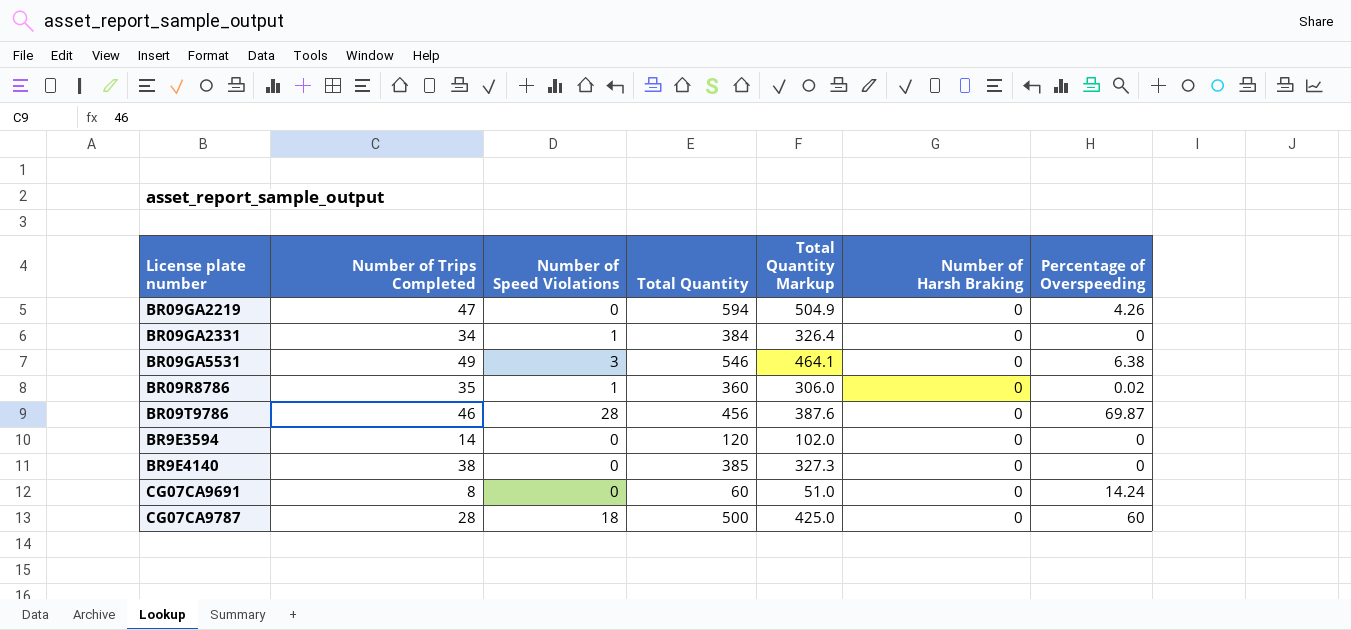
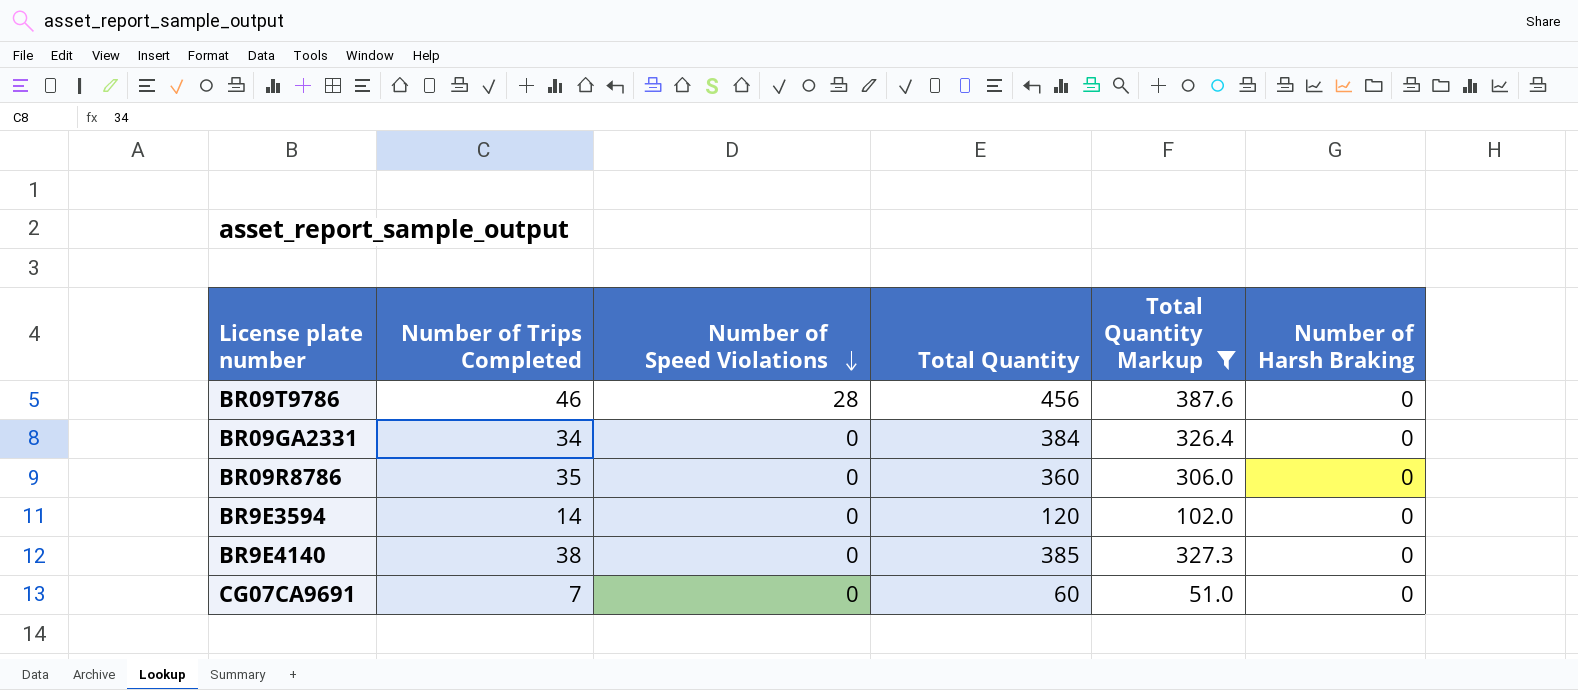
filter: none -> Total Quantity Markup <= 387.6
row order: none -> Number of Speed Violations descending
column Percentage of Overspeeding | position: 7 -> none
BR09GA2331 | Number of Speed Violations: 1 -> 0
BR09R8786 | Number of Speed Violations: 1 -> 0
CG07CA9691 | Number of Trips Completed: 8 -> 7

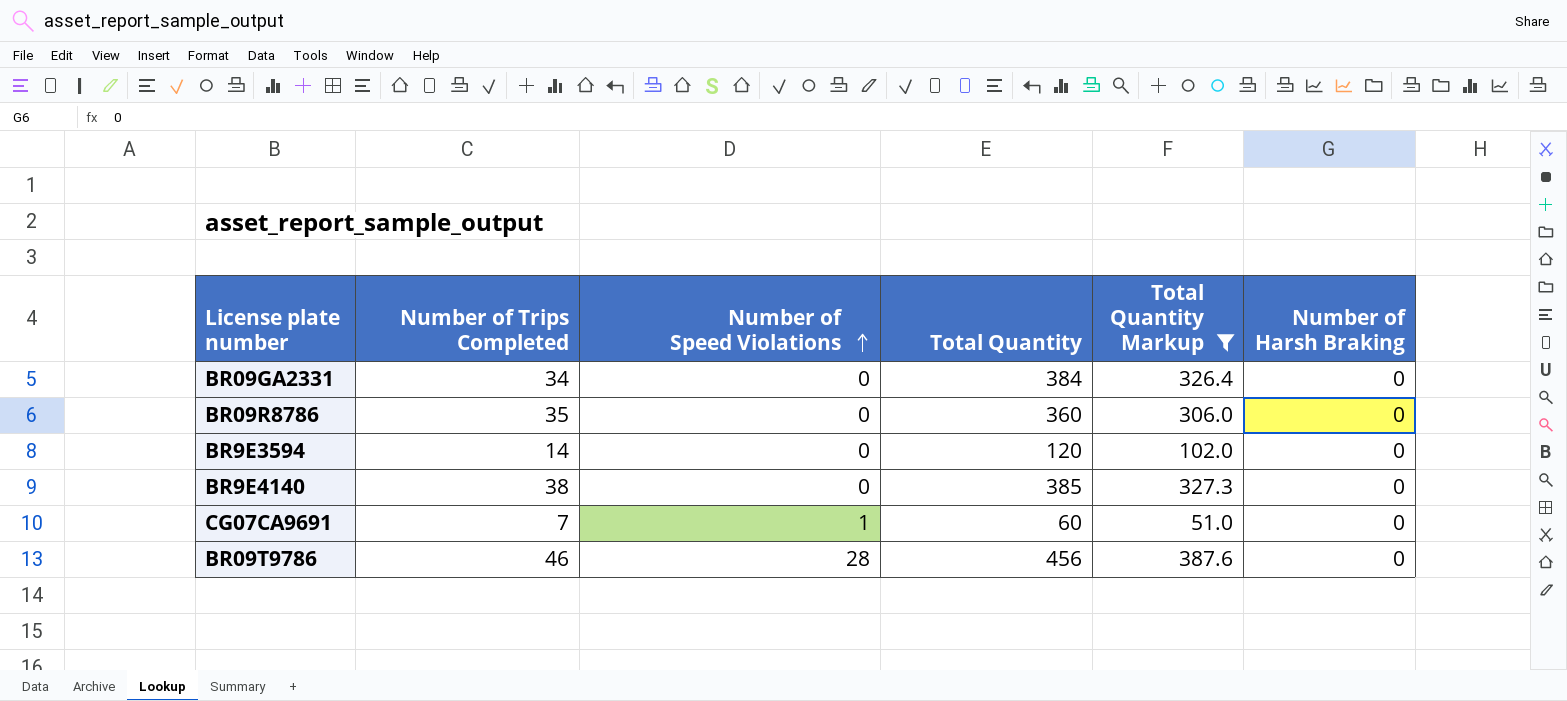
row order: Number of Speed Violations descending -> Number of Speed Violations ascending
CG07CA9691 | Number of Speed Violations: 0 -> 1

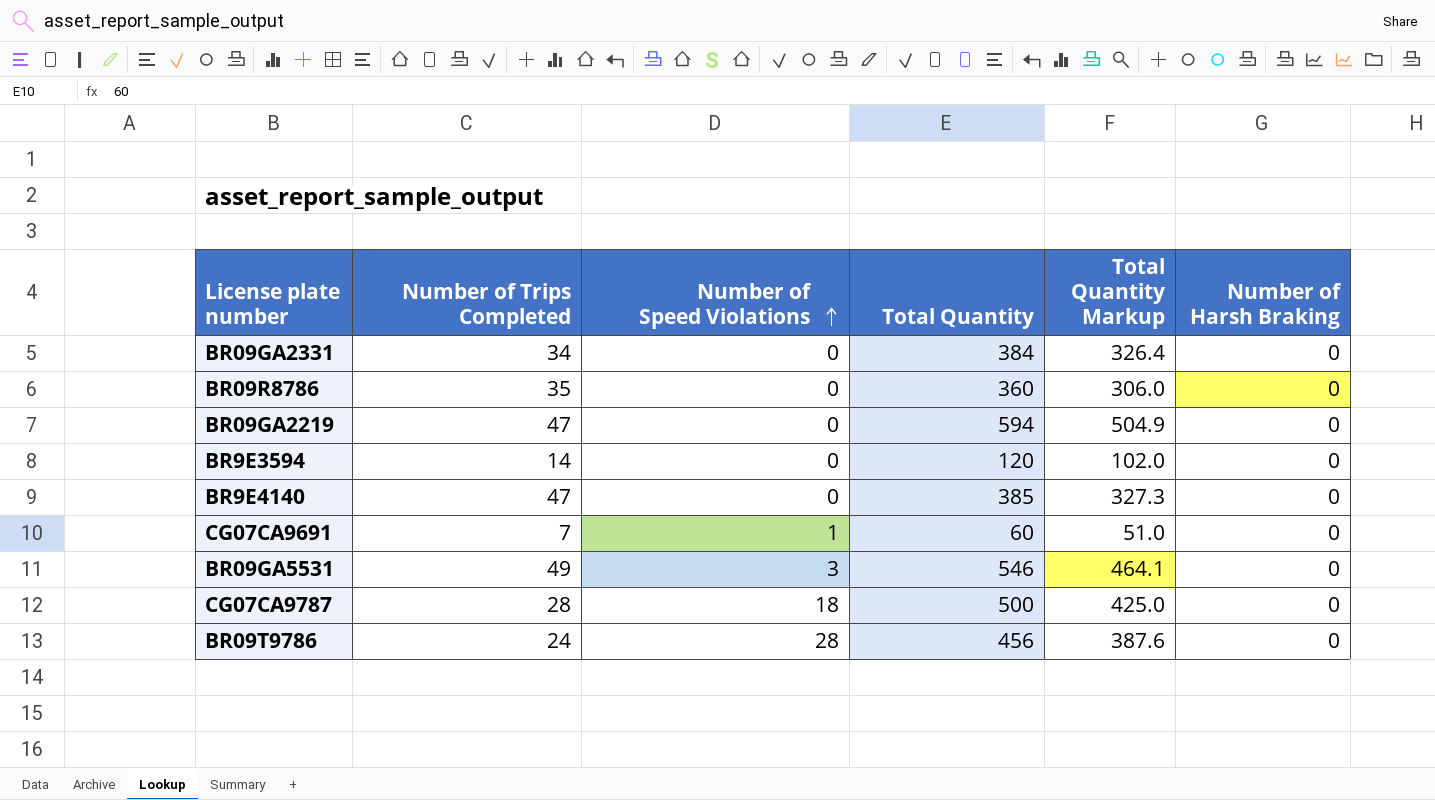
filter: Total Quantity Markup <= 387.6 -> none
BR9E4140 | Number of Trips Completed: 38 -> 47
BR09T9786 | Number of Trips Completed: 46 -> 24

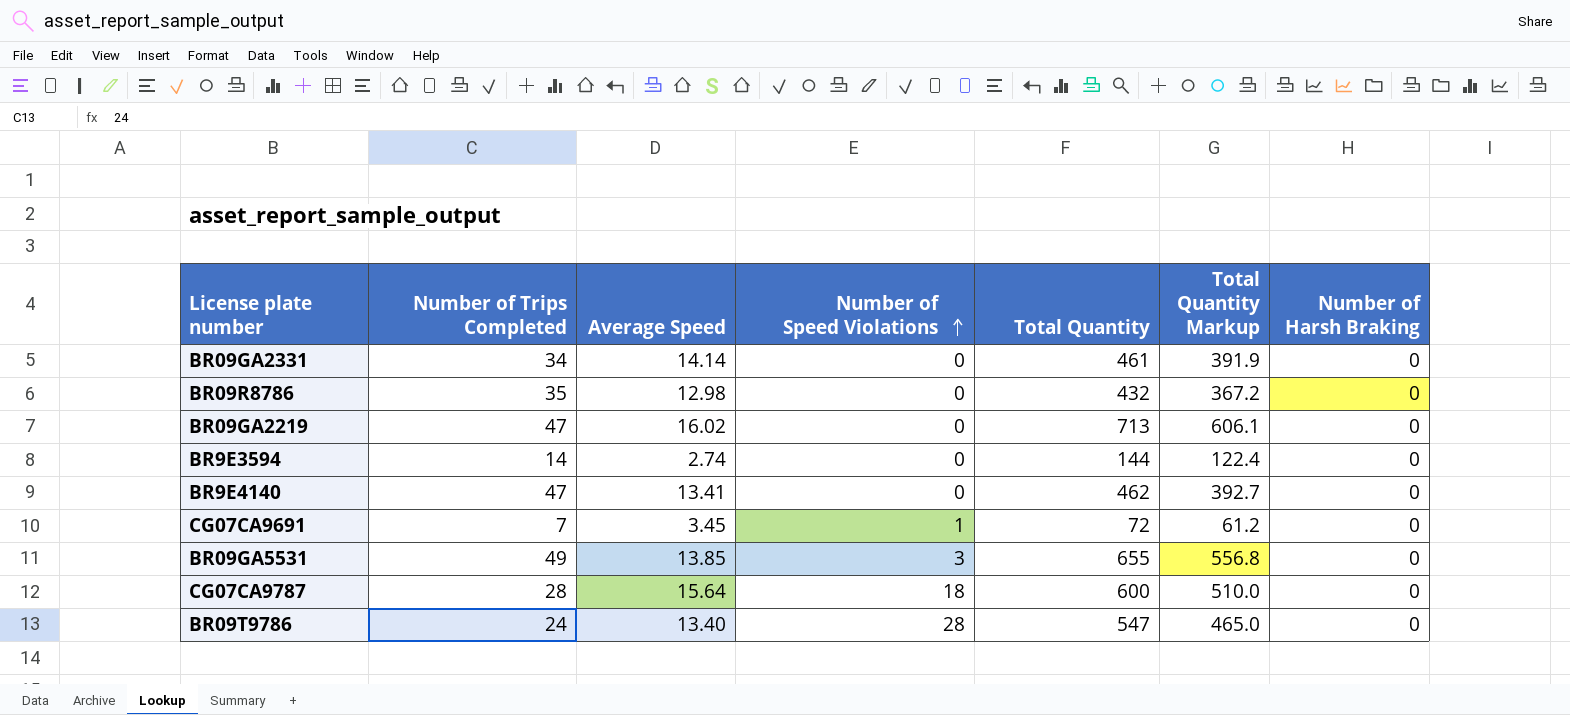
column Average Speed | position: none -> 3
BR09GA2331 | Total Quantity: 384 -> 461
BR09GA2331 | Total Quantity Markup: 326.4 -> 391.9
BR09R8786 | Total Quantity: 360 -> 432
BR09R8786 | Total Quantity Markup: 306.0 -> 367.2
BR09GA2219 | Total Quantity: 594 -> 713
BR09GA2219 | Total Quantity Markup: 504.9 -> 606.1
BR9E3594 | Total Quantity: 120 -> 144
BR9E3594 | Total Quantity Markup: 102.0 -> 122.4
BR9E4140 | Total Quantity: 385 -> 462
BR9E4140 | Total Quantity Markup: 327.3 -> 392.7
CG07CA9691 | Total Quantity: 60 -> 72
CG07CA9691 | Total Quantity Markup: 51.0 -> 61.2
BR09GA5531 | Total Quantity: 546 -> 655
BR09GA5531 | Total Quantity Markup: 464.1 -> 556.8
CG07CA9787 | Total Quantity: 500 -> 600
CG07CA9787 | Total Quantity Markup: 425.0 -> 510.0
BR09T9786 | Total Quantity: 456 -> 547
BR09T9786 | Total Quantity Markup: 387.6 -> 465.0

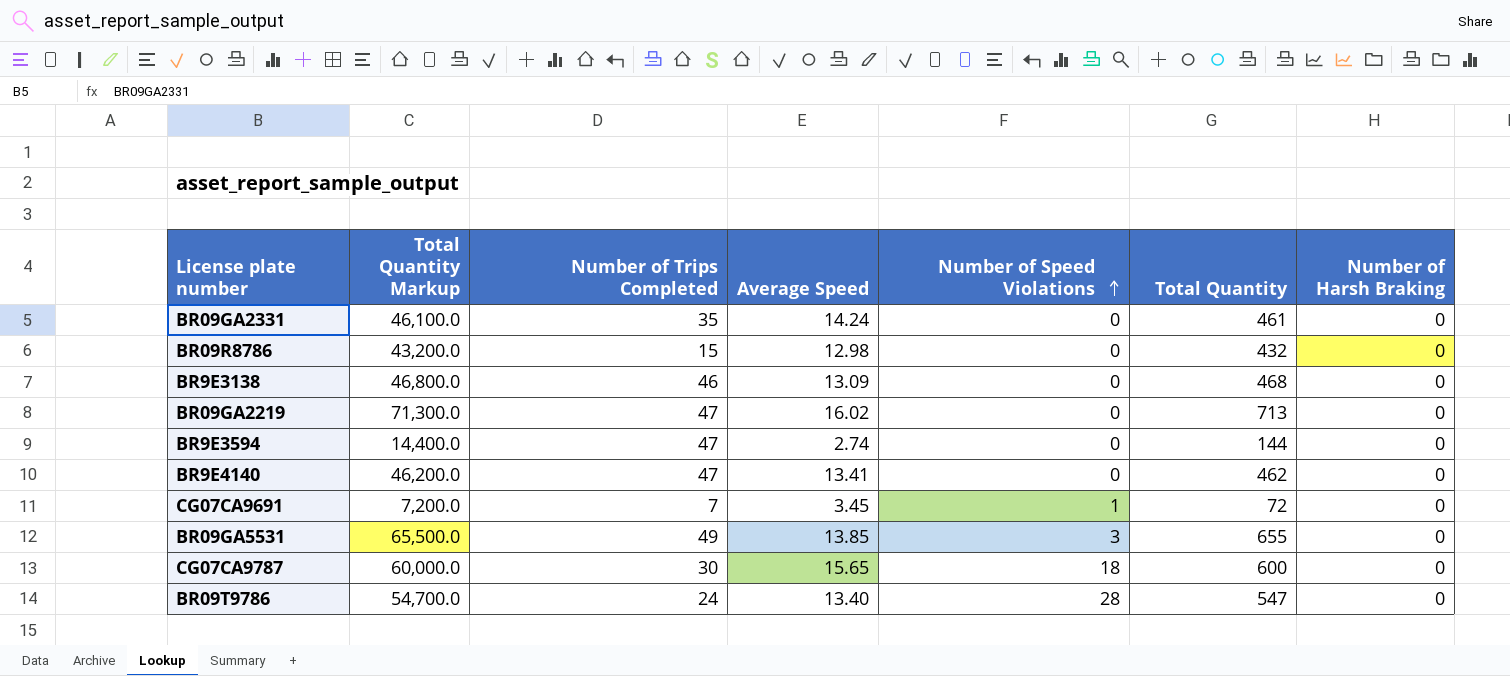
column Total Quantity Markup | formula: [Total Quantity] * 0.85 -> [Total Quantity] * 100
column Total Quantity Markup | position: 6 -> 2
BR09GA2331 | Number of Trips Completed: 34 -> 35
BR09GA2331 | Average Speed: 14.14 -> 14.24
BR09R8786 | Number of Trips Completed: 35 -> 15
row BR9E3138: none -> 46,800.0 | 46 | 13.09 | 0 | 468 | 0
BR9E3594 | Number of Trips Completed: 14 -> 47
CG07CA9787 | Number of Trips Completed: 28 -> 30
CG07CA9787 | Average Speed: 15.64 -> 15.65

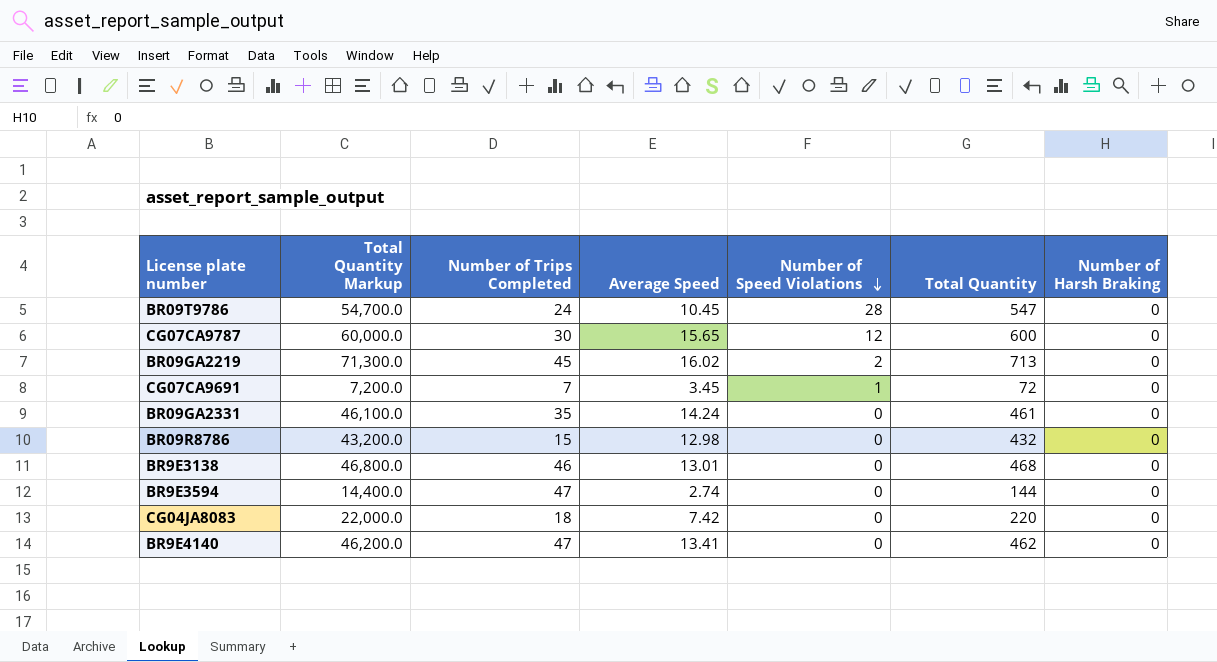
row order: Number of Speed Violations ascending -> Number of Speed Violations descending
row BR09GA5531: 65,500.0 | 49 | 13.85 | 3 | 655 | 0 -> none
BR09T9786 | Average Speed: 13.40 -> 10.45
CG07CA9787 | Number of Speed Violations: 18 -> 12
BR09GA2219 | Number of Trips Completed: 47 -> 45
BR09GA2219 | Number of Speed Violations: 0 -> 2
BR9E3138 | Average Speed: 13.09 -> 13.01
row CG04JA8083: none -> 22,000.0 | 18 | 7.42 | 0 | 220 | 0

